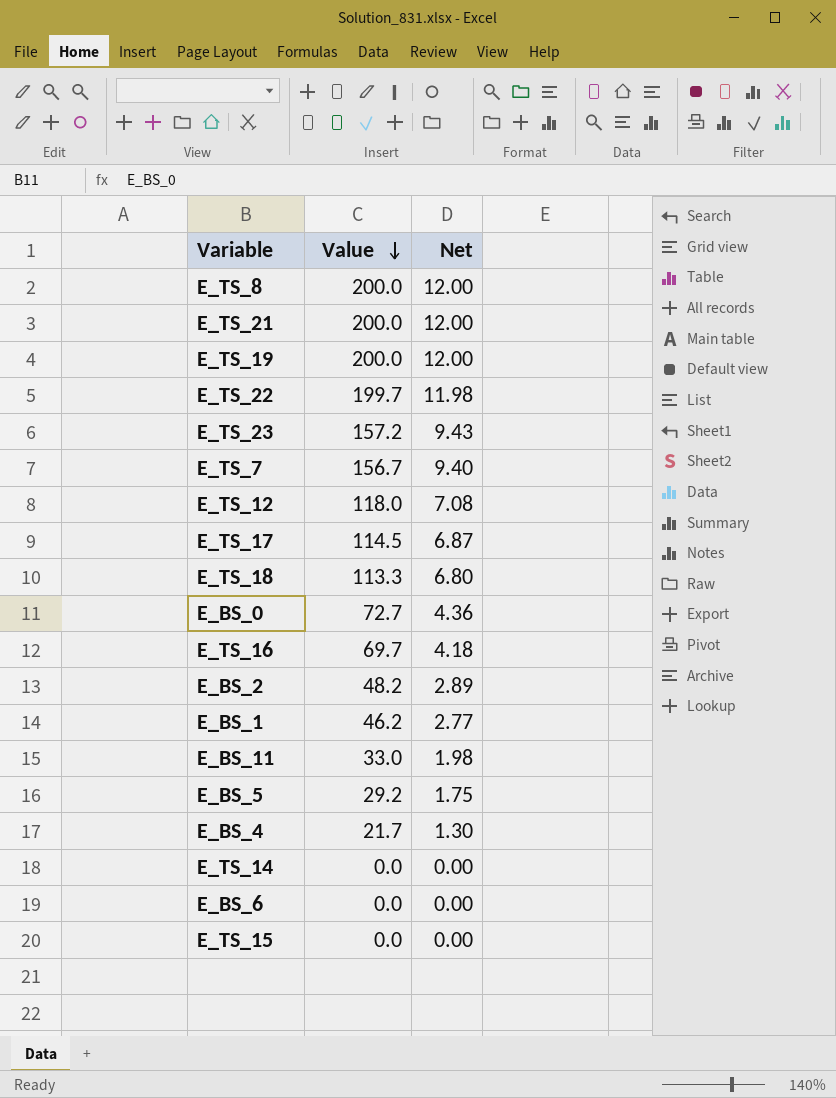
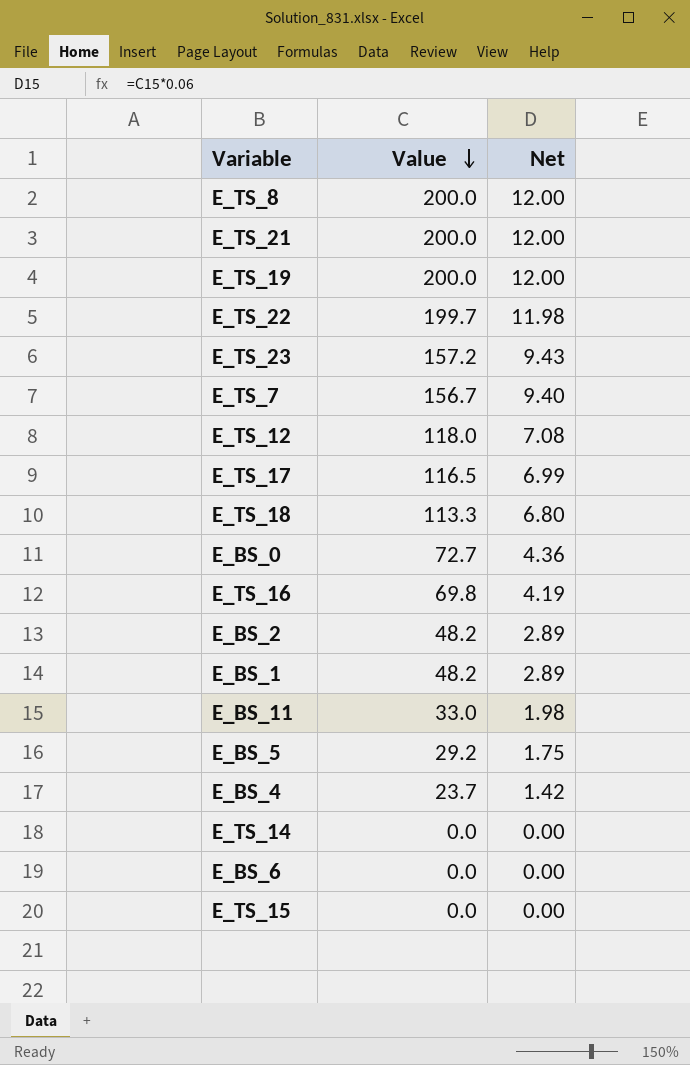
E_TS_17 | Value: 114.5 -> 116.5
E_TS_17 | Net: 6.87 -> 6.99
E_TS_16 | Value: 69.7 -> 69.8
E_TS_16 | Net: 4.18 -> 4.19
E_BS_1 | Value: 46.2 -> 48.2
E_BS_1 | Net: 2.77 -> 2.89
E_BS_4 | Value: 21.7 -> 23.7
E_BS_4 | Net: 1.30 -> 1.42

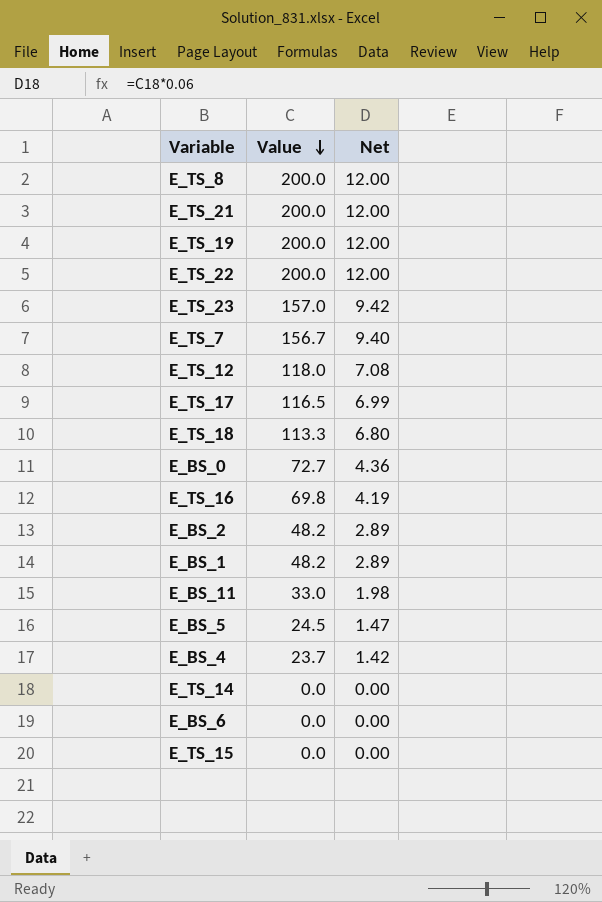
E_TS_22 | Value: 199.7 -> 200.0
E_TS_22 | Net: 11.98 -> 12.00
E_TS_23 | Value: 157.2 -> 157.0
E_TS_23 | Net: 9.43 -> 9.42
E_BS_5 | Value: 29.2 -> 24.5
E_BS_5 | Net: 1.75 -> 1.47

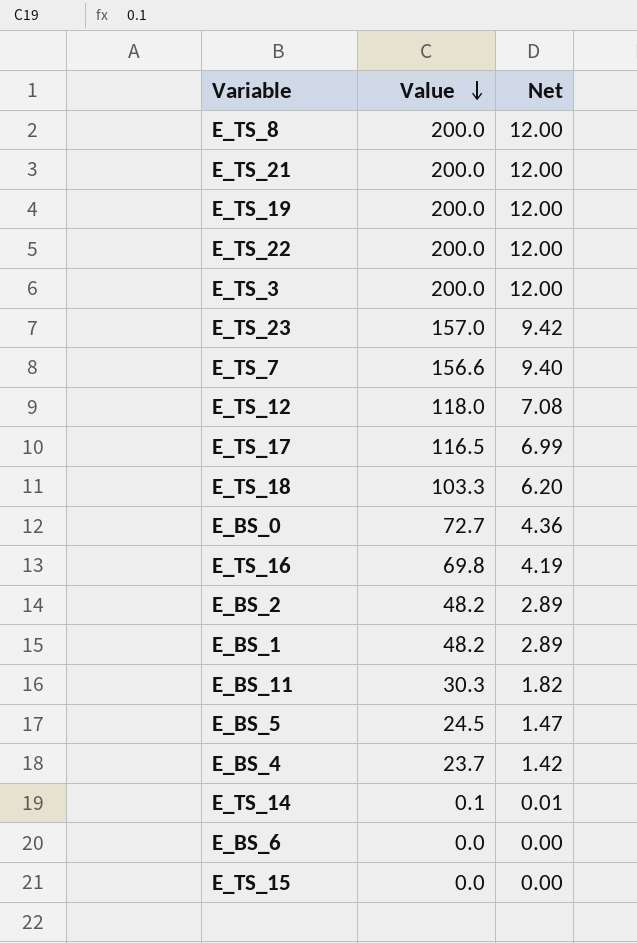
row E_TS_3: none -> 200.0 | 12.00
E_TS_7 | Value: 156.7 -> 156.6
E_TS_18 | Value: 113.3 -> 103.3
E_TS_18 | Net: 6.80 -> 6.20
E_BS_11 | Value: 33.0 -> 30.3
E_BS_11 | Net: 1.98 -> 1.82
E_TS_14 | Value: 0.0 -> 0.1
E_TS_14 | Net: 0.00 -> 0.01

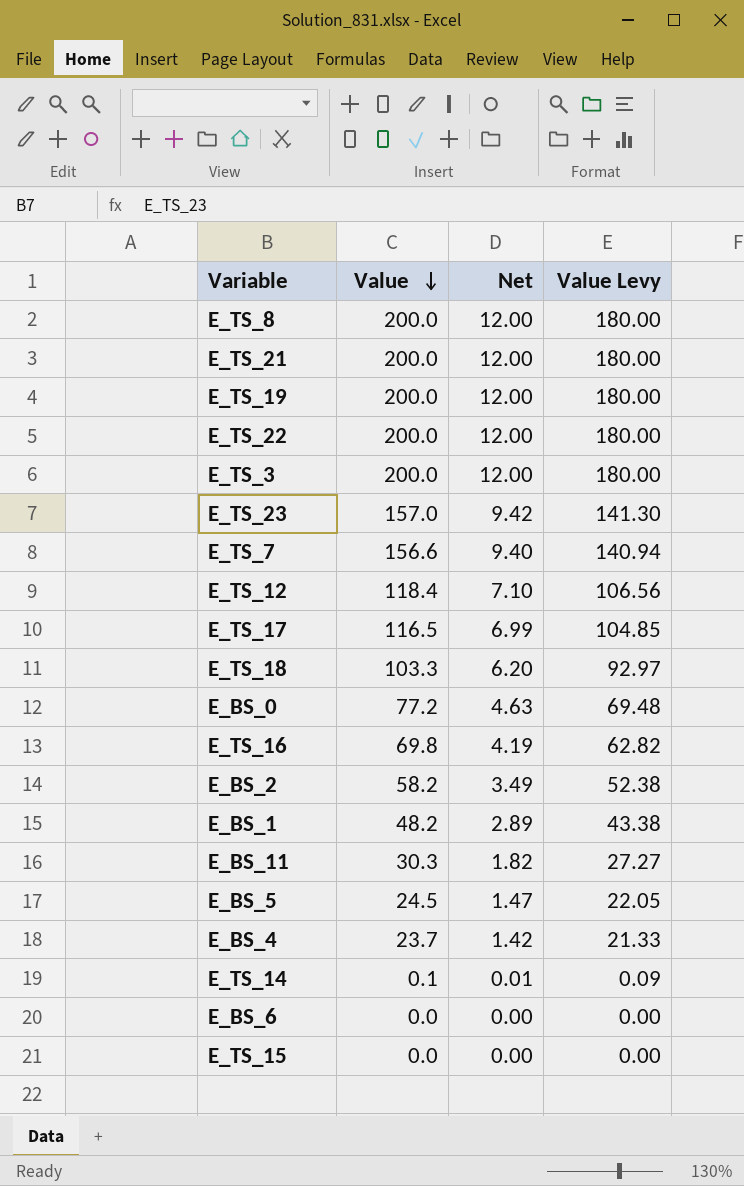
column Value Levy | formula: none -> [Value] * 0.9
E_TS_12 | Value: 118.0 -> 118.4
E_TS_12 | Net: 7.08 -> 7.10
E_BS_0 | Value: 72.7 -> 77.2
E_BS_0 | Net: 4.36 -> 4.63
E_BS_2 | Value: 48.2 -> 58.2
E_BS_2 | Net: 2.89 -> 3.49

